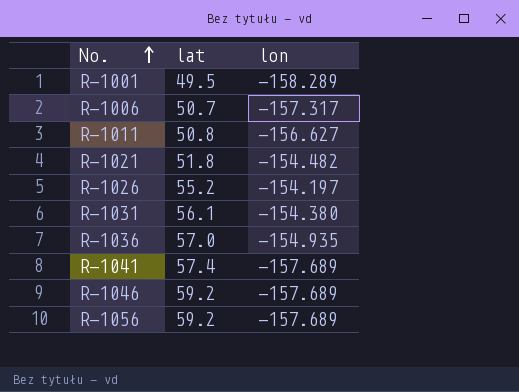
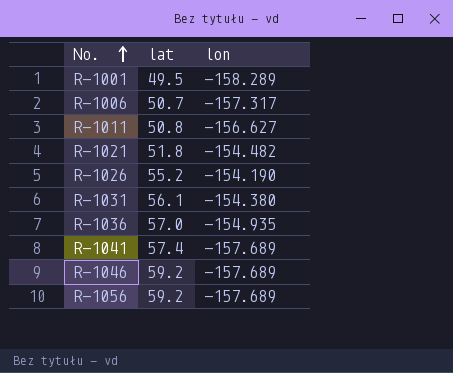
R-1026 | lon: -154.197 -> -154.190

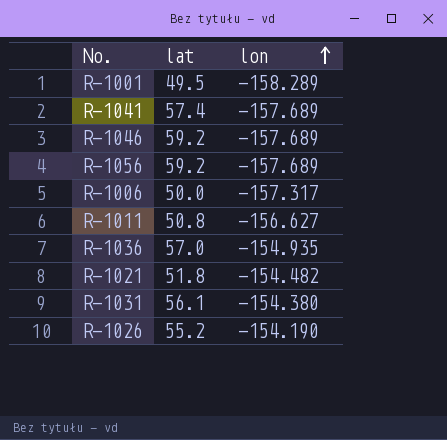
row order: No. ascending -> lon ascending
R-1006 | lat: 50.7 -> 50.0

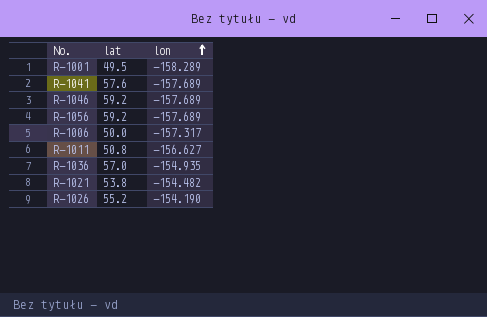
row R-1031: 56.1 | -154.380 -> none
R-1041 | lat: 57.4 -> 57.6
R-1021 | lat: 51.8 -> 53.8

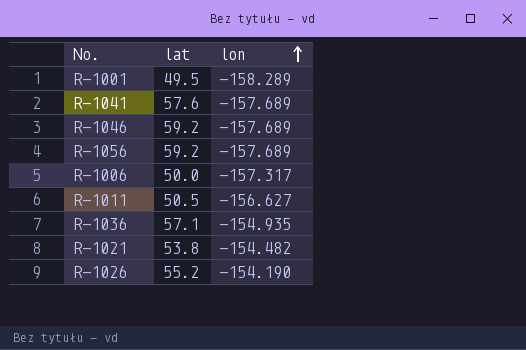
R-1011 | lat: 50.8 -> 50.5
R-1036 | lat: 57.0 -> 57.1

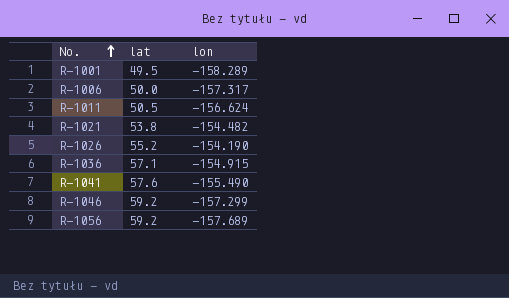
row order: lon ascending -> No. ascending
R-1011 | lon: -156.627 -> -156.624
R-1036 | lon: -154.935 -> -154.915
R-1041 | lon: -157.689 -> -155.490
R-1046 | lon: -157.689 -> -157.299

